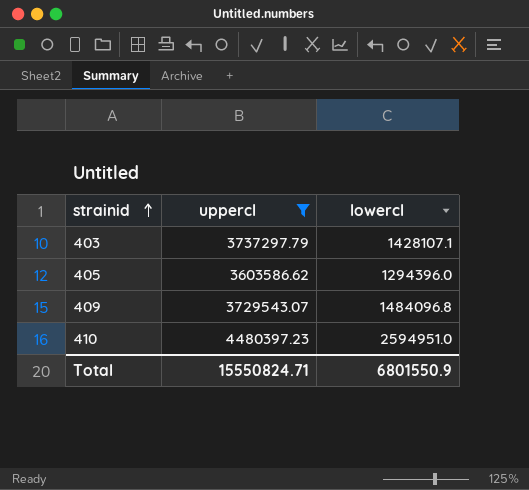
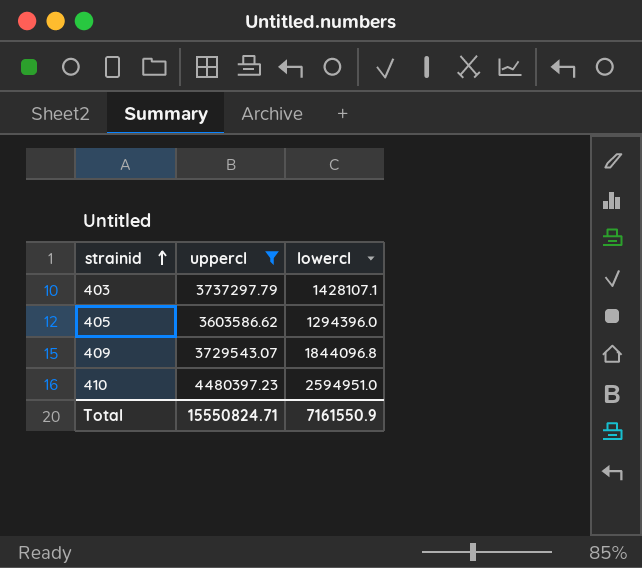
409 | lowercl: 1484096.8 -> 1844096.8
Total | lowercl: 6801550.9 -> 7161550.9

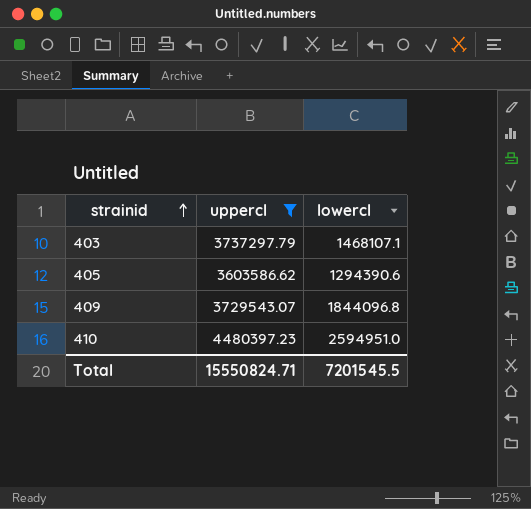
403 | lowercl: 1428107.1 -> 1468107.1
405 | lowercl: 1294396.0 -> 1294390.6
Total | lowercl: 7161550.9 -> 7201545.5

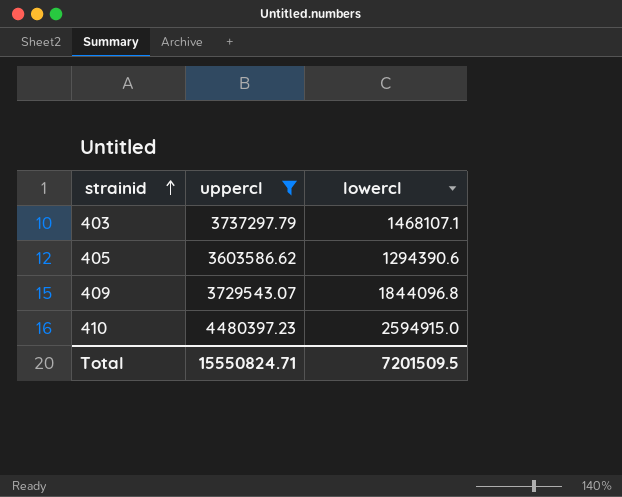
410 | lowercl: 2594951.0 -> 2594915.0
Total | lowercl: 7201545.5 -> 7201509.5

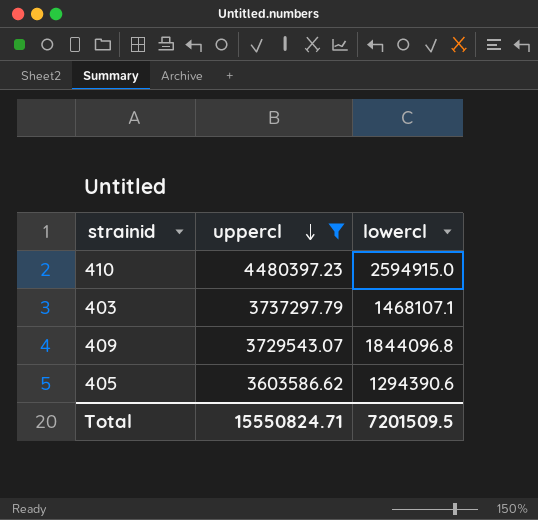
row order: strainid ascending -> uppercl descending

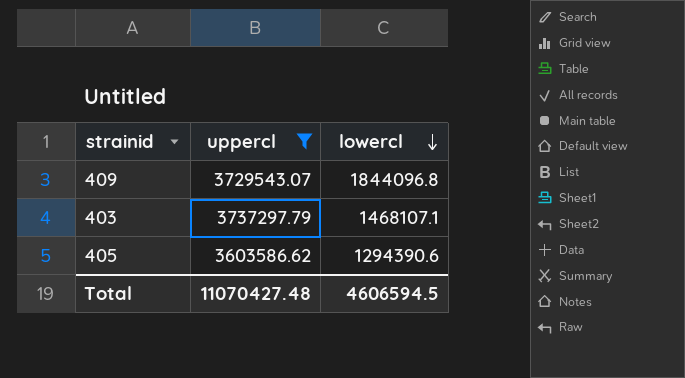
row order: uppercl descending -> lowercl descending
row 410: 4480397.23 | 2594915.0 -> none
Total | uppercl: 15550824.71 -> 11070427.48
Total | lowercl: 7201509.5 -> 4606594.5

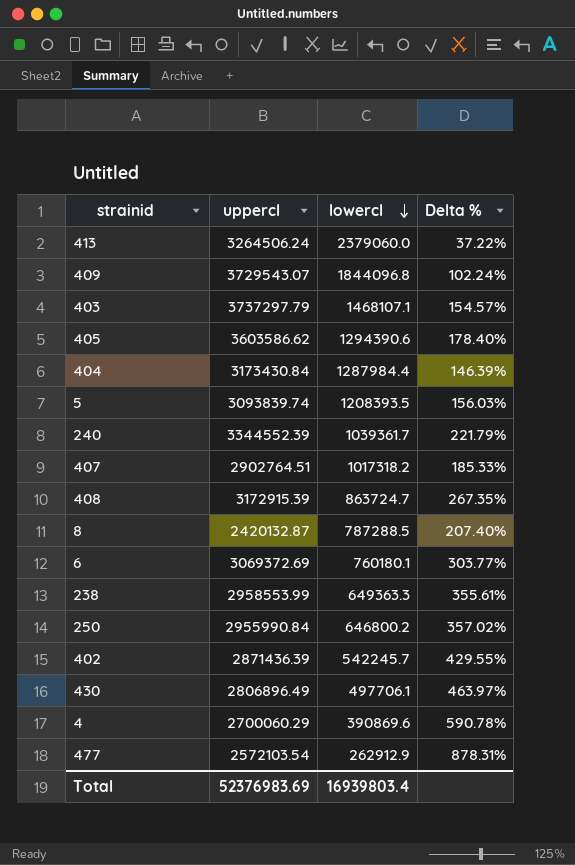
filter: uppercl >= 3603586.62 -> none
column Delta % | formula: none -> ([uppercl] - [lowercl]) / [lowercl]
Total | uppercl: 11070427.48 -> 52376983.69
Total | lowercl: 4606594.5 -> 16939803.4

